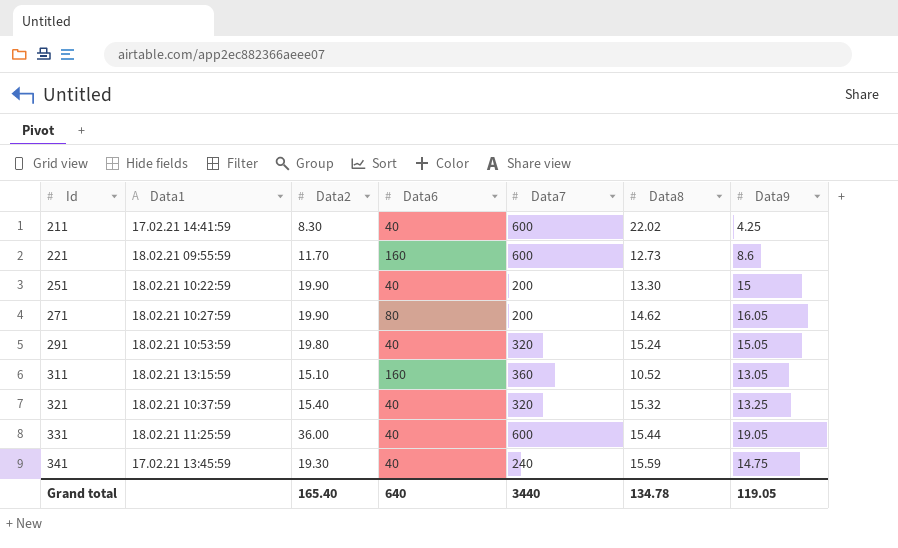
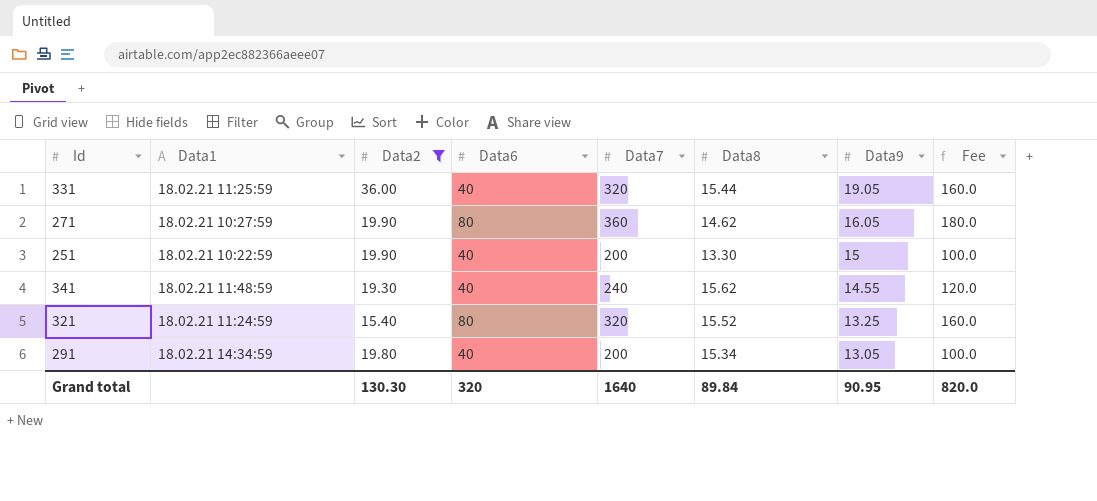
filter: none -> Data2 >= 15.40
row order: Id ascending -> Data9 descending
column Fee | formula: none -> [Data7] * 0.5
331 | Data7: 600 -> 320
271 | Data7: 200 -> 360
341 | Data1: 17.02.21 13:45:59 -> 18.02.21 11:48:59
341 | Data8: 15.59 -> 15.62
341 | Data9: 14.75 -> 14.55
321 | Data1: 18.02.21 10:37:59 -> 18.02.21 11:24:59
321 | Data6: 40 -> 80
321 | Data8: 15.32 -> 15.52
291 | Data1: 18.02.21 10:53:59 -> 18.02.21 14:34:59
291 | Data7: 320 -> 200
291 | Data8: 15.24 -> 15.34
291 | Data9: 15.05 -> 13.05
Grand total | Data2: 165.40 -> 130.30
Grand total | Data6: 640 -> 320
Grand total | Data7: 3440 -> 1640
Grand total | Data8: 134.78 -> 89.84
Grand total | Data9: 119.05 -> 90.95

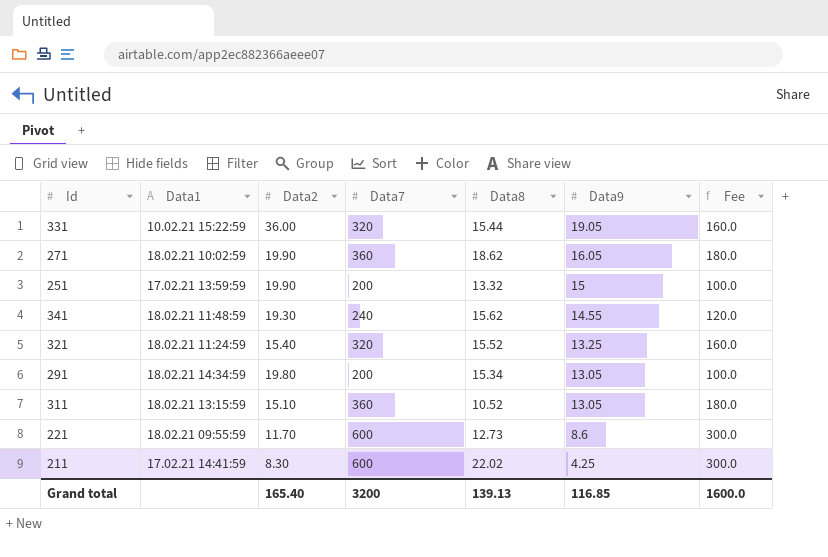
filter: Data2 >= 15.40 -> none
column Data6 | position: 4 -> none
331 | Data1: 18.02.21 11:25:59 -> 10.02.21 15:22:59
271 | Data1: 18.02.21 10:27:59 -> 18.02.21 10:02:59
271 | Data8: 14.62 -> 18.62
251 | Data1: 18.02.21 10:22:59 -> 17.02.21 13:59:59
251 | Data8: 13.30 -> 13.32
Grand total | Data2: 130.30 -> 165.40
Grand total | Data7: 1640 -> 3200
Grand total | Data8: 89.84 -> 139.13
Grand total | Data9: 90.95 -> 116.85
Grand total | Fee: 820.0 -> 1600.0

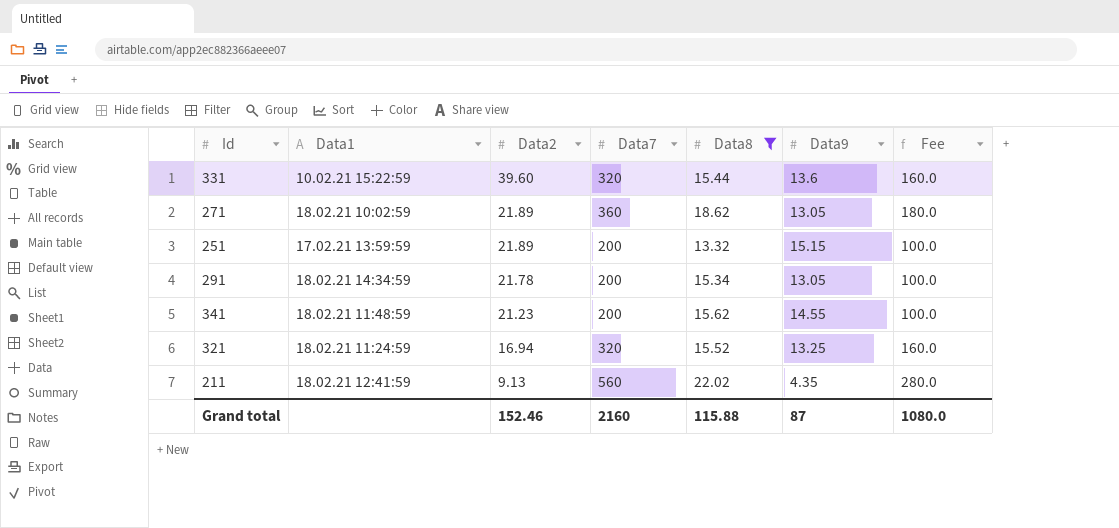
filter: none -> Data8 >= 13.32
row order: Data9 descending -> Data2 descending
331 | Data2: 36.00 -> 39.60
331 | Data9: 19.05 -> 13.6
271 | Data2: 19.90 -> 21.89
271 | Data9: 16.05 -> 13.05
251 | Data2: 19.90 -> 21.89
251 | Data9: 15 -> 15.15
291 | Data2: 19.80 -> 21.78
341 | Data2: 19.30 -> 21.23
341 | Data7: 240 -> 200
341 | Fee: 120.0 -> 100.0
321 | Data2: 15.40 -> 16.94
211 | Data1: 17.02.21 14:41:59 -> 18.02.21 12:41:59
211 | Data2: 8.30 -> 9.13
211 | Data7: 600 -> 560
211 | Data9: 4.25 -> 4.35
211 | Fee: 300.0 -> 280.0
Grand total | Data2: 165.40 -> 152.46
Grand total | Data7: 3200 -> 2160
Grand total | Data8: 139.13 -> 115.88
Grand total | Data9: 116.85 -> 87
Grand total | Fee: 1600.0 -> 1080.0

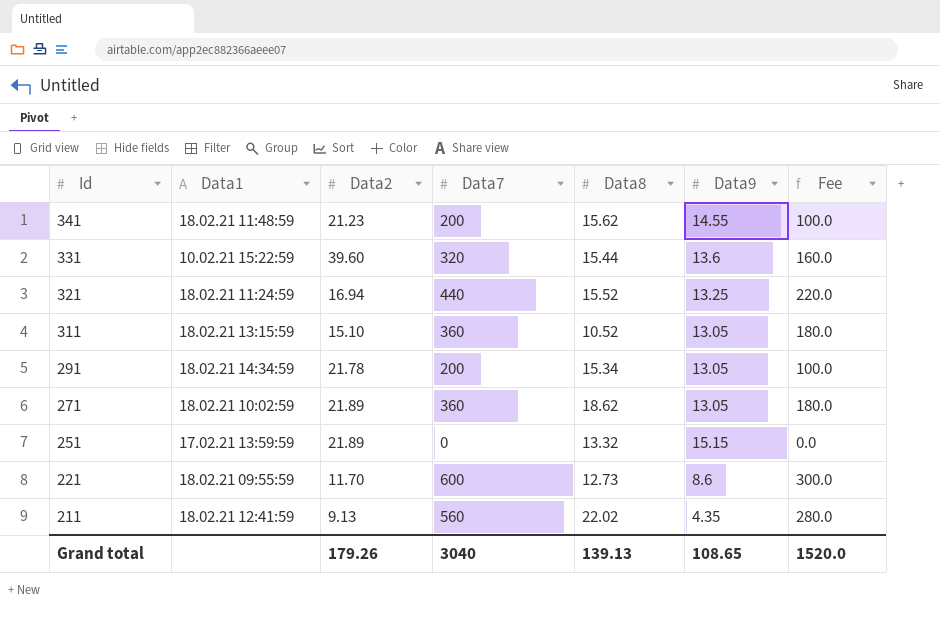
filter: Data8 >= 13.32 -> none
row order: Data2 descending -> Id descending
321 | Data7: 320 -> 440
321 | Fee: 160.0 -> 220.0
251 | Data7: 200 -> 0
251 | Fee: 100.0 -> 0.0
Grand total | Data2: 152.46 -> 179.26
Grand total | Data7: 2160 -> 3040
Grand total | Data8: 115.88 -> 139.13
Grand total | Data9: 87 -> 108.65
Grand total | Fee: 1080.0 -> 1520.0

